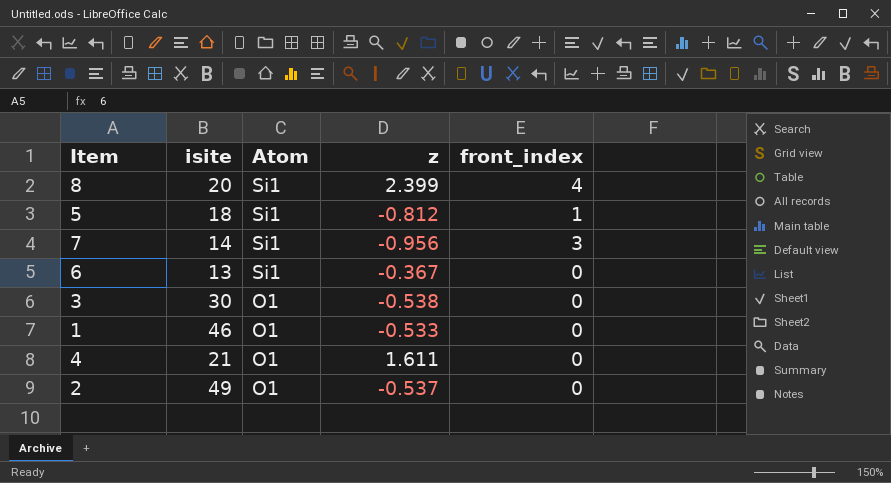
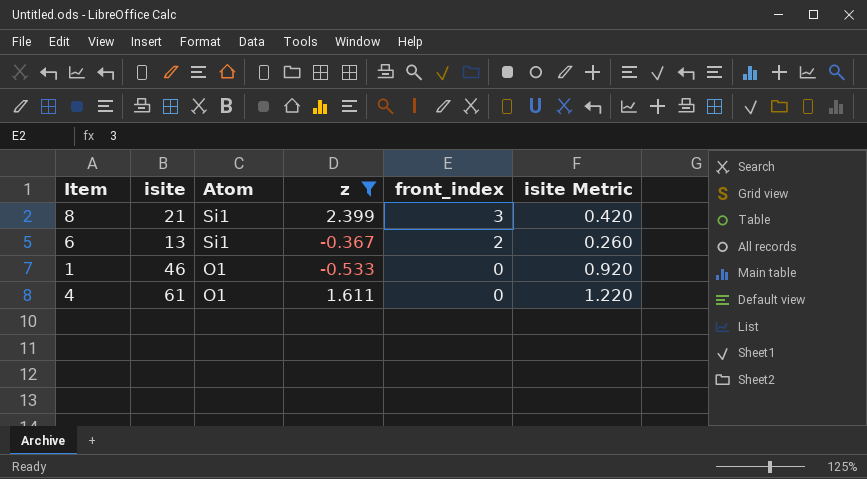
filter: none -> z >= -0.533
column isite Metric | formula: none -> [isite] * 0.02
8 | isite: 20 -> 21
8 | front_index: 4 -> 3
6 | front_index: 0 -> 2
4 | isite: 21 -> 61

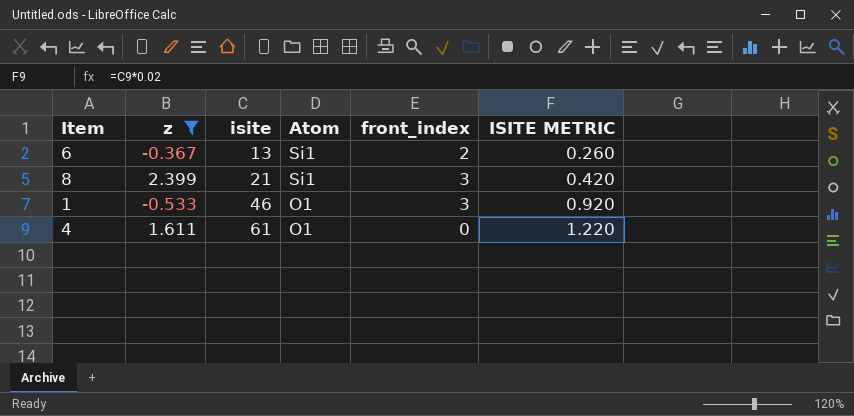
row order: Atom descending -> isite ascending
column z | position: 4 -> 2
column name: isite Metric -> ISITE METRIC
1 | front_index: 0 -> 3

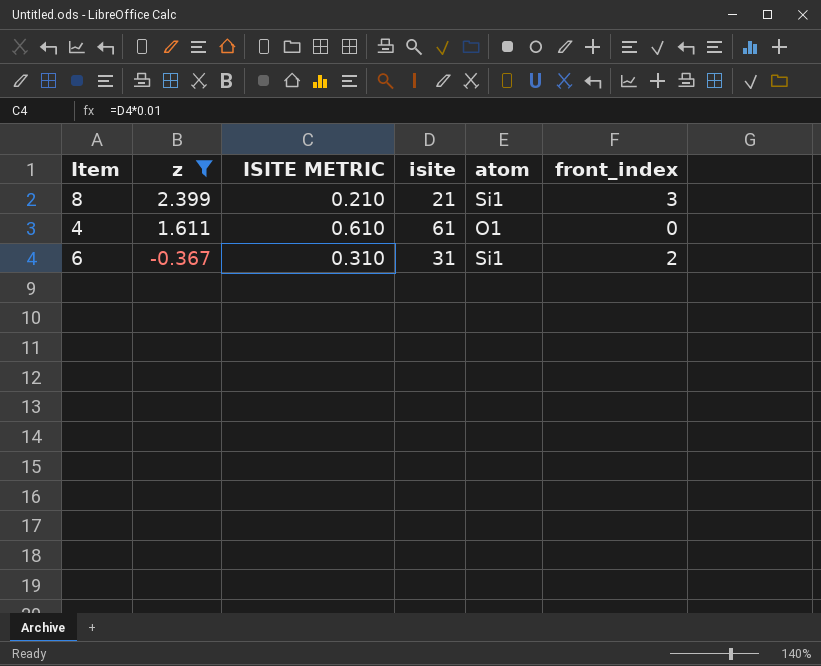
row order: isite ascending -> z descending
column ISITE METRIC | formula: [isite] * 0.02 -> [isite] * 0.01
column ISITE METRIC | position: 6 -> 3
column name: Atom -> atom
row 1: -0.533 | 46 | O1 | 3 | 0.920 -> none
6 | isite: 13 -> 31

